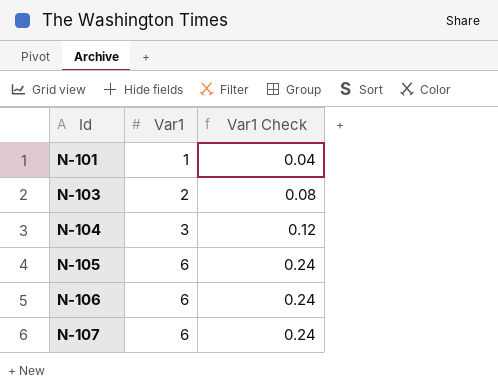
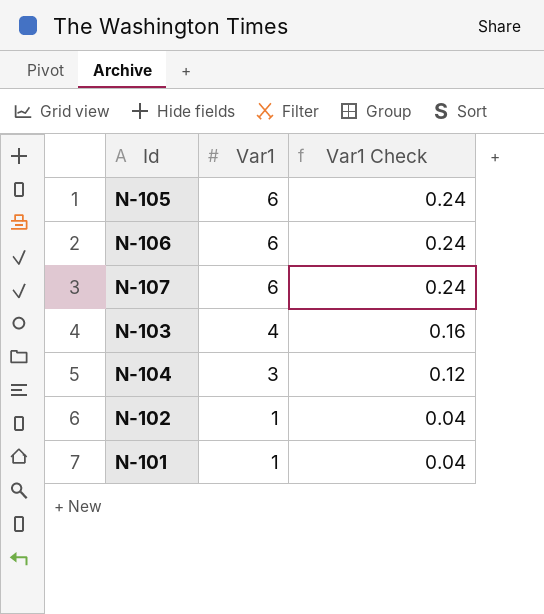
row order: Id ascending -> Var1 descending
N-103 | Var1: 2 -> 4
N-103 | Var1 Check: 0.08 -> 0.16
row N-102: none -> 1 | 0.04

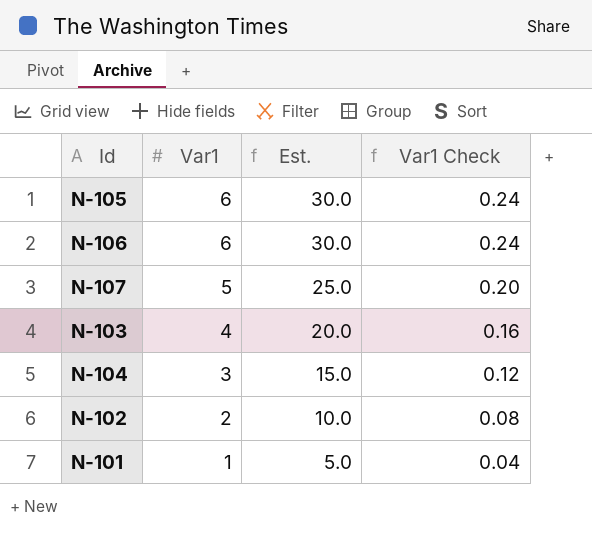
column Est. | formula: none -> [Var1] * 5
N-107 | Var1: 6 -> 5
N-107 | Var1 Check: 0.24 -> 0.20
N-102 | Var1: 1 -> 2
N-102 | Var1 Check: 0.04 -> 0.08

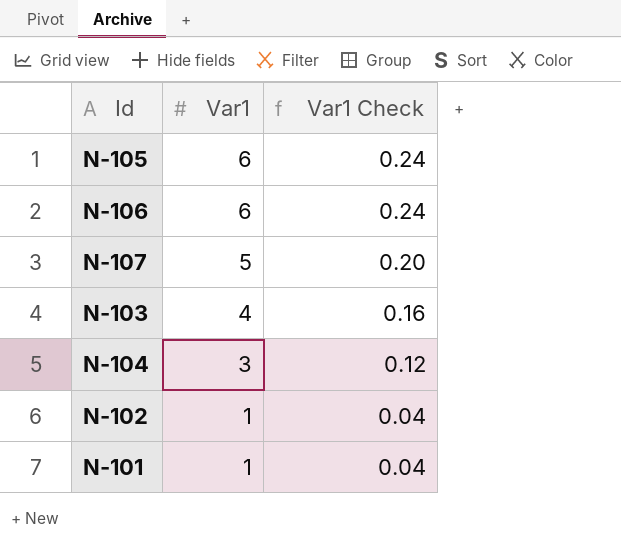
column Est. | formula: [Var1] * 5 -> none
N-102 | Var1: 2 -> 1
N-102 | Var1 Check: 0.08 -> 0.04

